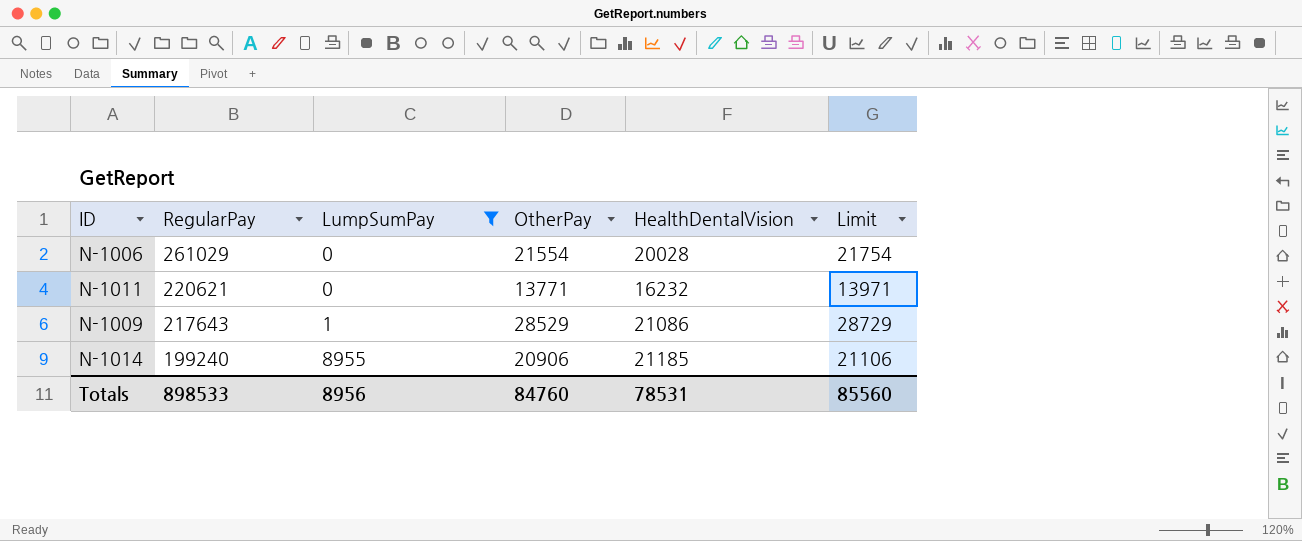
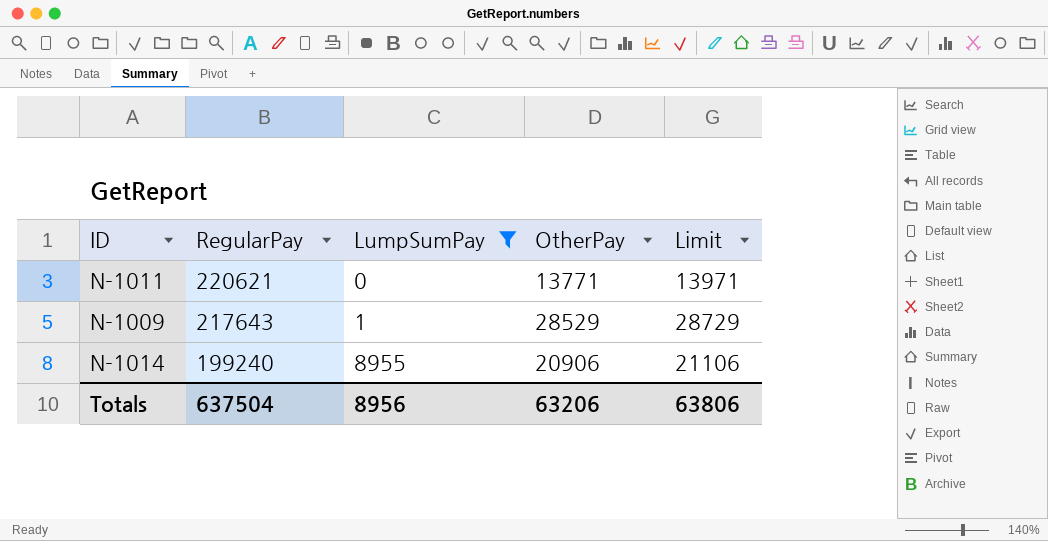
column HealthDentalVision | position: 5 -> none
row N-1006: 261029 | 0 | 21554 | 20028 | 21754 -> none
Totals | RegularPay: 898533 -> 637504
Totals | OtherPay: 84760 -> 63206
Totals | Limit: 85560 -> 63806

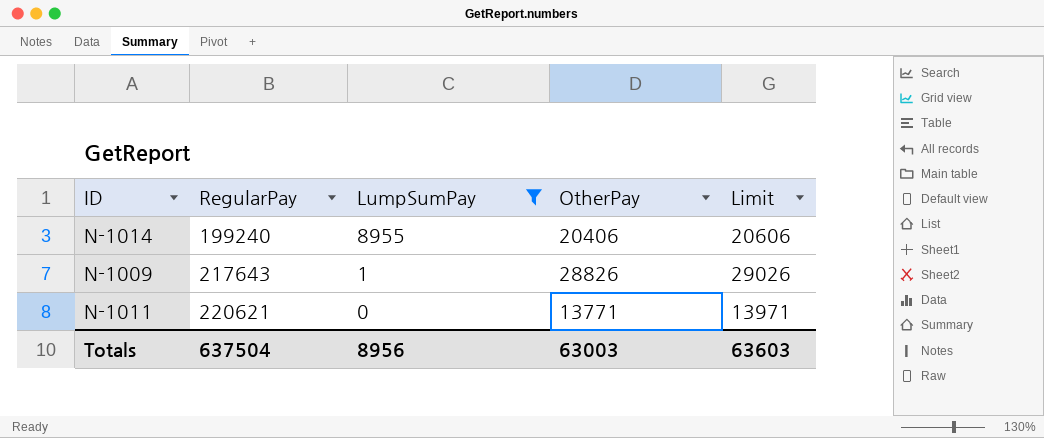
row order: RegularPay descending -> RegularPay ascending
N-1014 | OtherPay: 20906 -> 20406
N-1014 | Limit: 21106 -> 20606
N-1009 | OtherPay: 28529 -> 28826
N-1009 | Limit: 28729 -> 29026
Totals | OtherPay: 63206 -> 63003
Totals | Limit: 63806 -> 63603

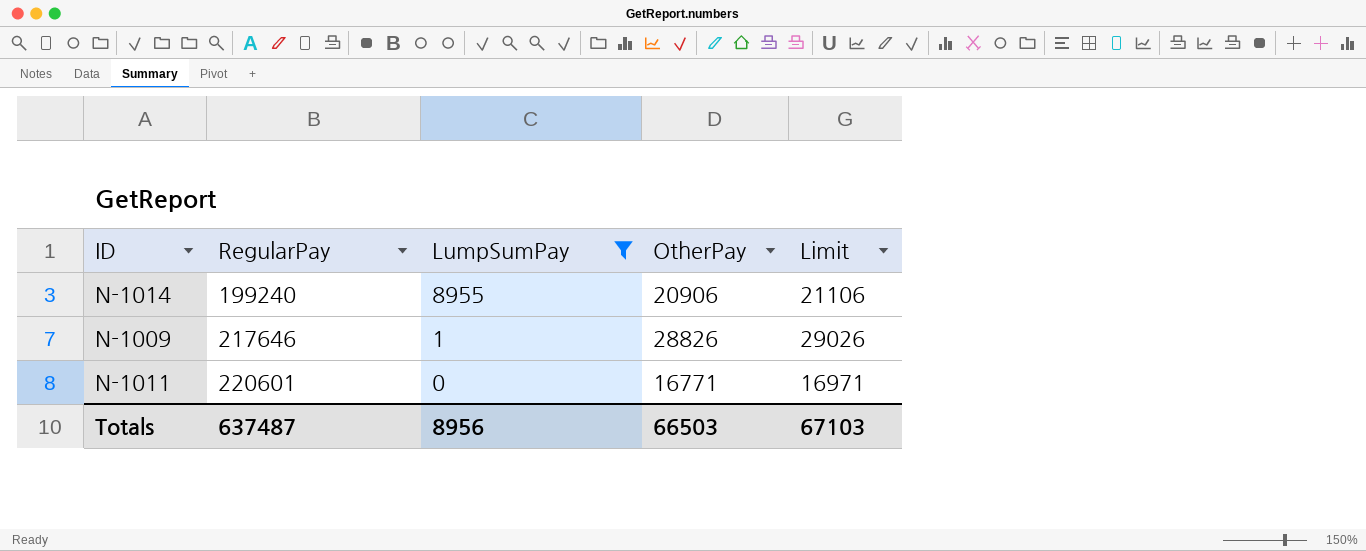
N-1014 | OtherPay: 20406 -> 20906
N-1014 | Limit: 20606 -> 21106
N-1009 | RegularPay: 217643 -> 217646
N-1011 | RegularPay: 220621 -> 220601
N-1011 | OtherPay: 13771 -> 16771
N-1011 | Limit: 13971 -> 16971
Totals | RegularPay: 637504 -> 637487
Totals | OtherPay: 63003 -> 66503
Totals | Limit: 63603 -> 67103

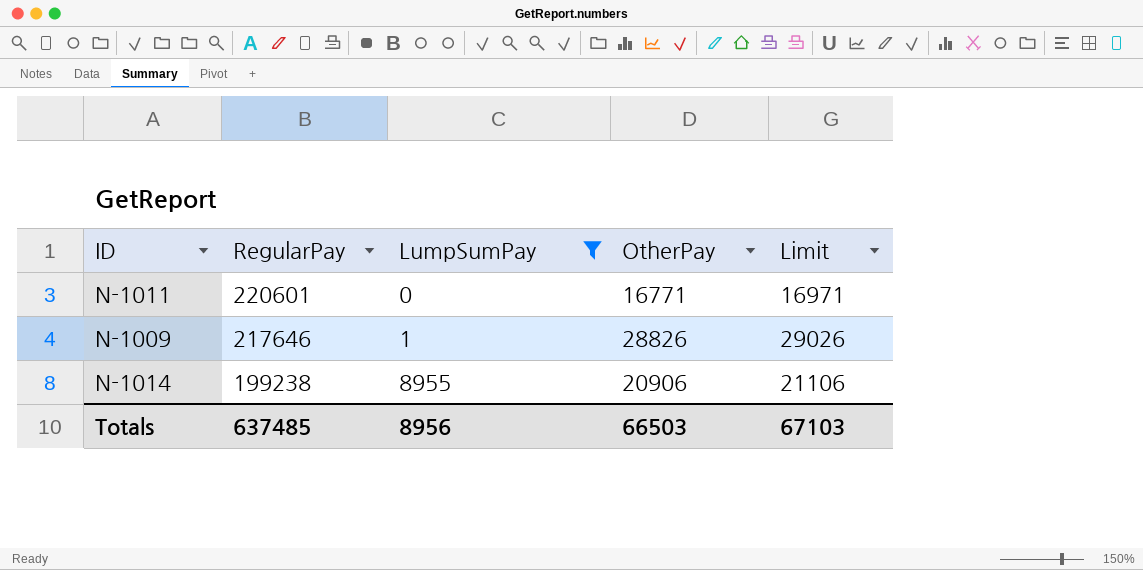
row order: RegularPay ascending -> RegularPay descending
N-1014 | RegularPay: 199240 -> 199238
Totals | RegularPay: 637487 -> 637485

